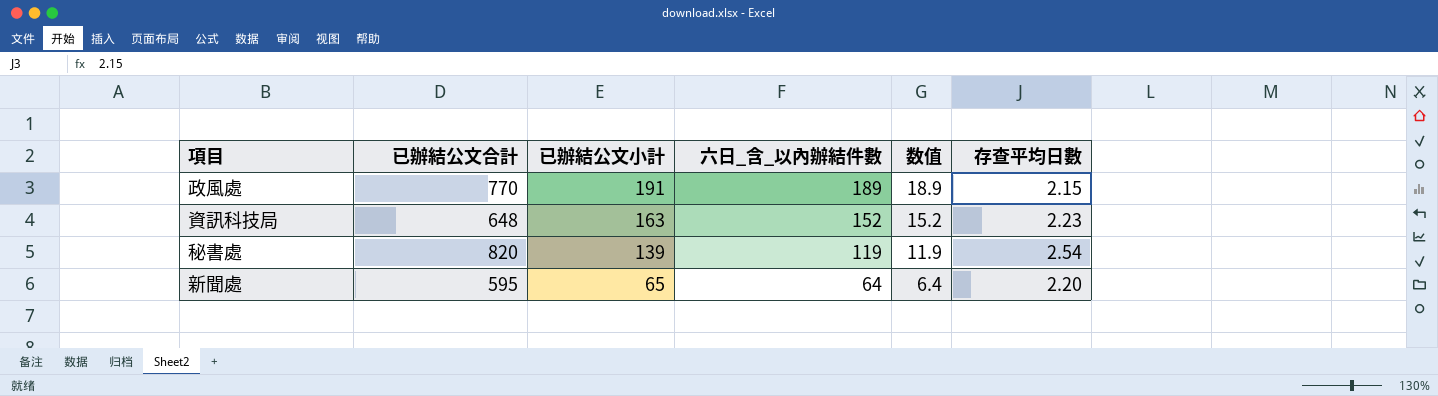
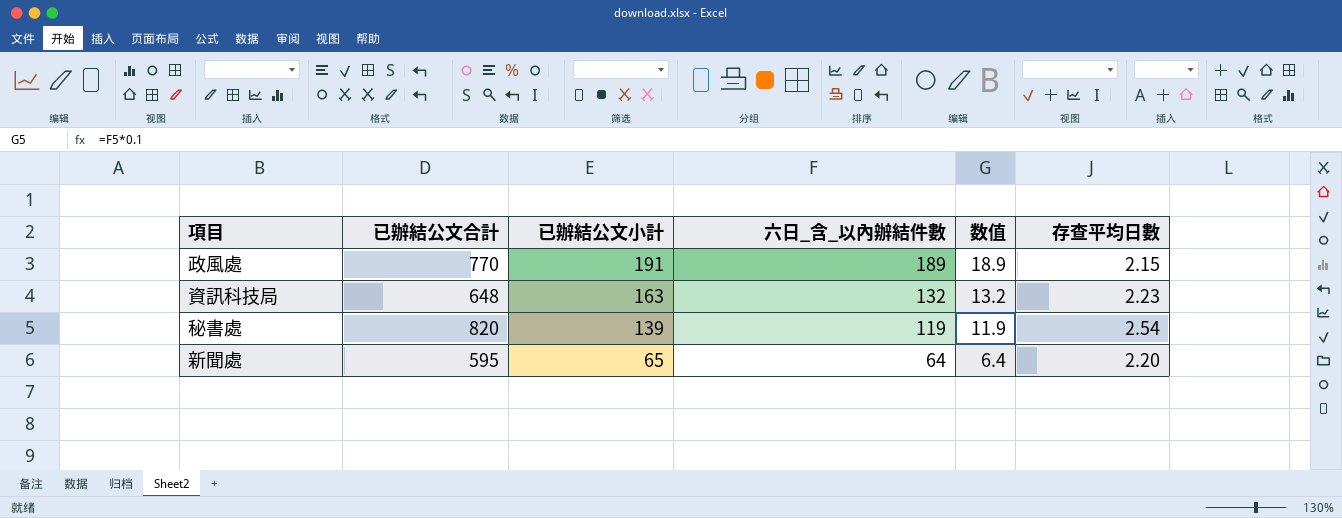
資訊科技局 | 六日_含_以內辦結件數: 152 -> 132
資訊科技局 | 数值: 15.2 -> 13.2

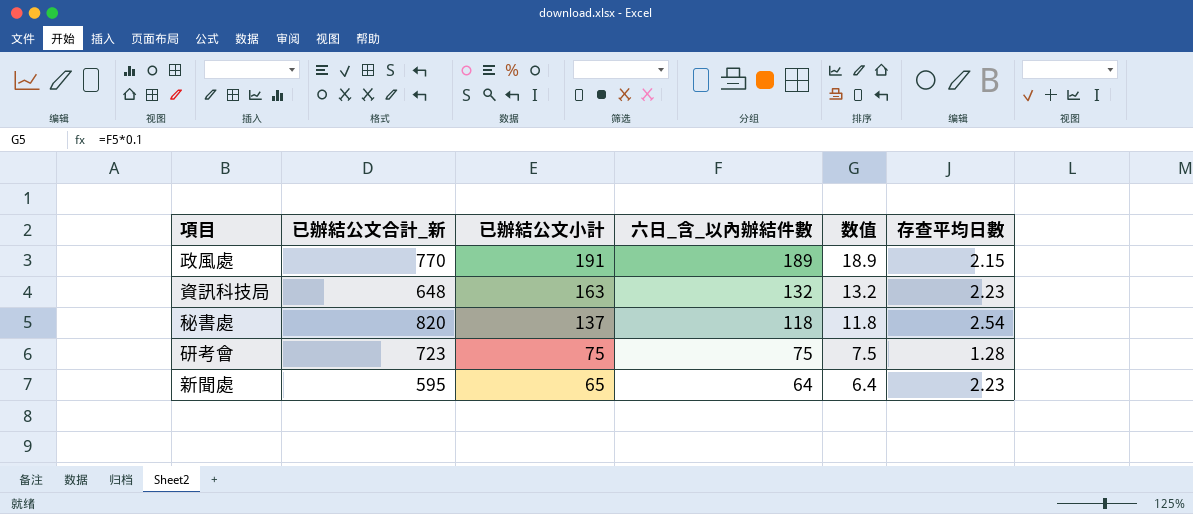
column name: 已辦結公文合計 -> 已辦結公文合計_新
秘書處 | 已辦結公文小計: 139 -> 137
秘書處 | 六日_含_以內辦結件數: 119 -> 118
秘書處 | 数值: 11.9 -> 11.8
row 研考會: none -> 723 | 75 | 75 | 7.5 | 1.28
新聞處 | 存查平均日數: 2.20 -> 2.23

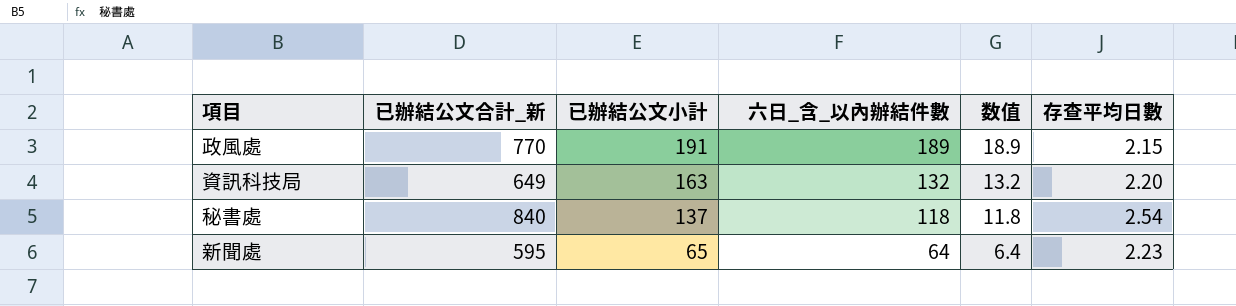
row 研考會: 723 | 75 | 75 | 7.5 | 1.28 -> none
資訊科技局 | 已辦結公文合計_新: 648 -> 649
資訊科技局 | 存查平均日數: 2.23 -> 2.20
秘書處 | 已辦結公文合計_新: 820 -> 840

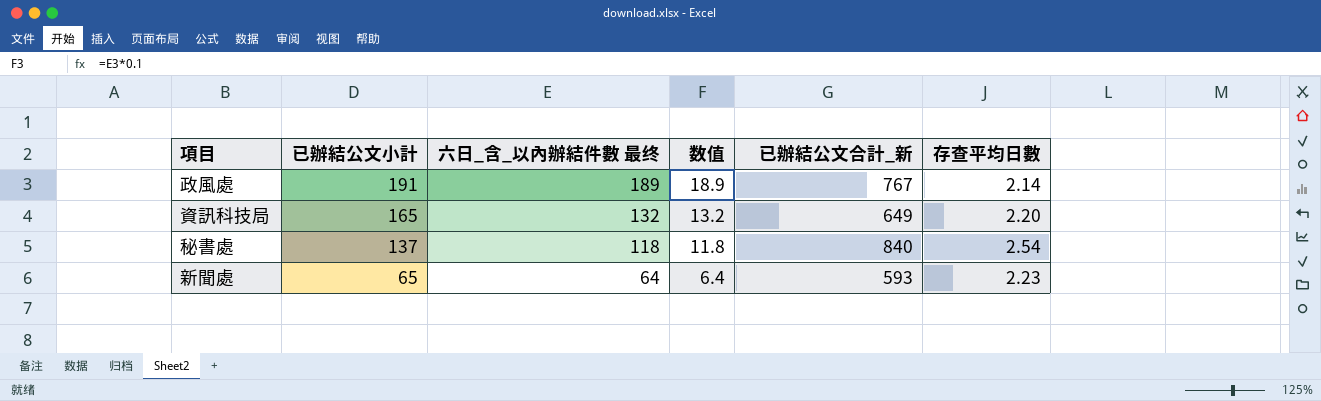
column name: 六日_含_以內辦結件數 -> 六日_含_以內辦結件數 最终
column 已辦結公文合計_新 | position: 2 -> 5
政風處 | 已辦結公文合計_新: 770 -> 767
政風處 | 存查平均日數: 2.15 -> 2.14
資訊科技局 | 已辦結公文小計: 163 -> 165
新聞處 | 已辦結公文合計_新: 595 -> 593

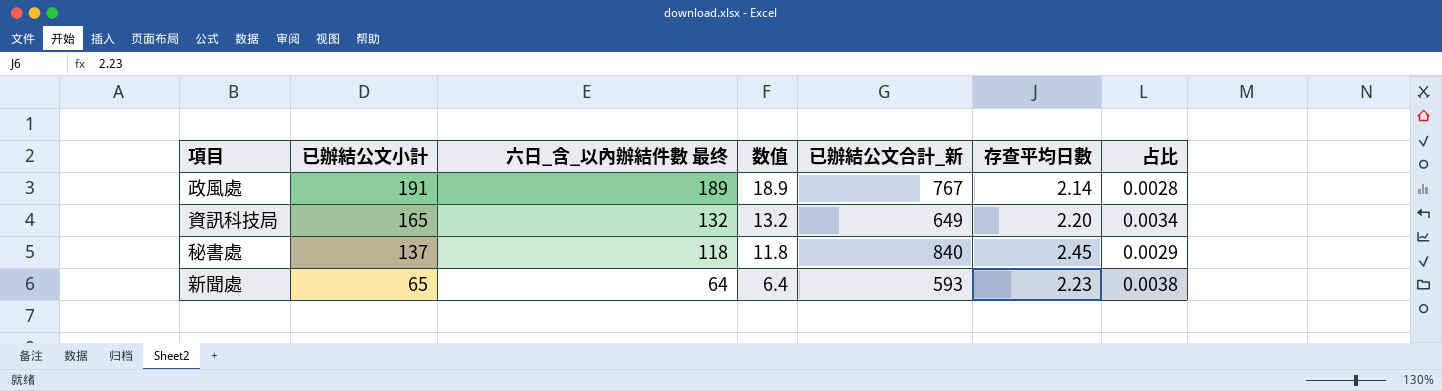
column 占比 | formula: none -> [存查平均日數] / [已辦結公文合計_新]
秘書處 | 存查平均日數: 2.54 -> 2.45

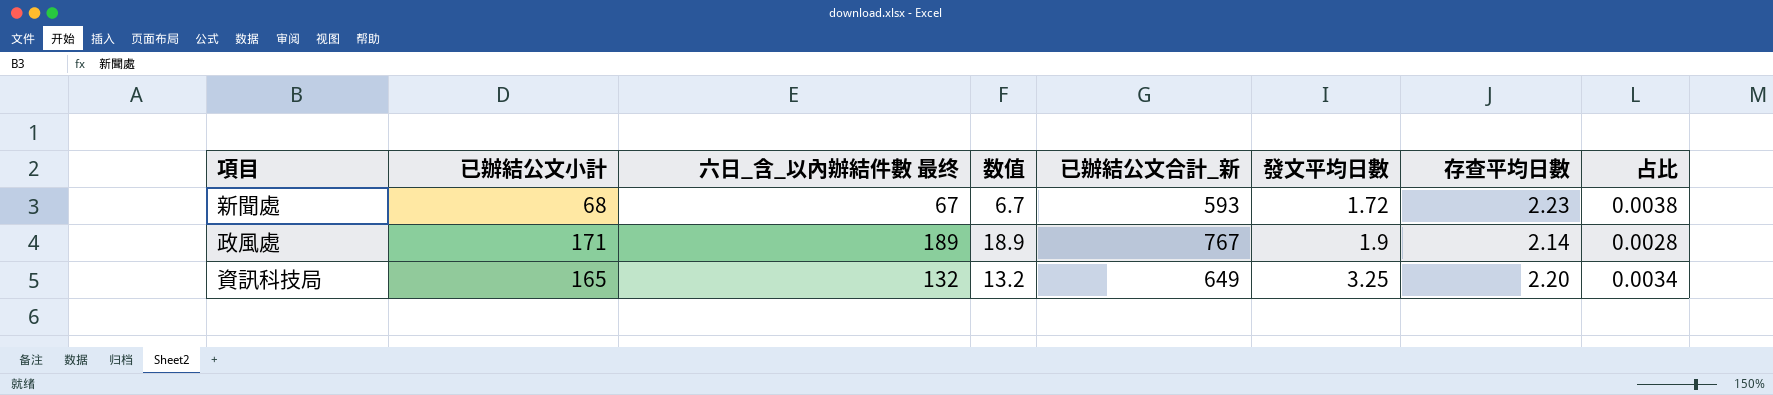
row order: 已辦結公文小計 descending -> 發文平均日數 ascending
column 發文平均日數 | position: none -> 6
row 秘書處: 137 | 118 | 11.8 | 840 | 2.45 | 0.0029 -> none
新聞處 | 已辦結公文小計: 65 -> 68
新聞處 | 六日_含_以內辦結件數 最终: 64 -> 67
新聞處 | 数值: 6.4 -> 6.7
政風處 | 已辦結公文小計: 191 -> 171

